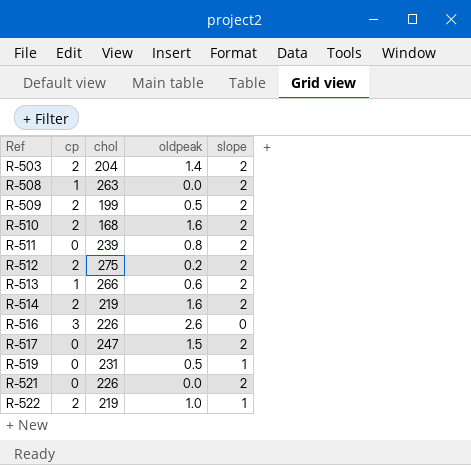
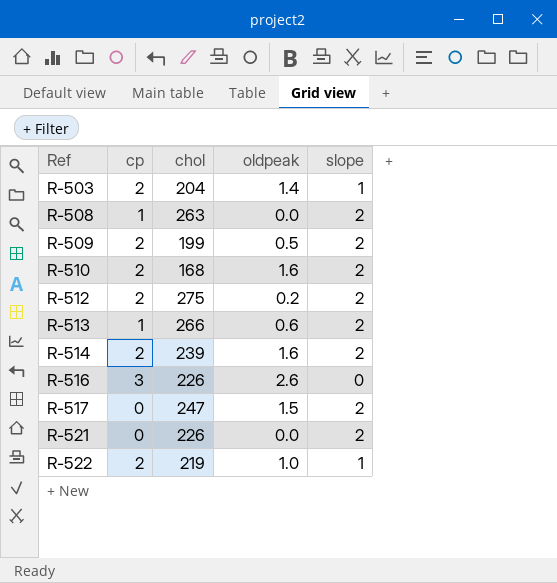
row R-511: 0 | 239 | 0.8 | 2 -> none
row R-519: 0 | 231 | 0.5 | 1 -> none
R-503 | slope: 2 -> 1
R-514 | chol: 219 -> 239

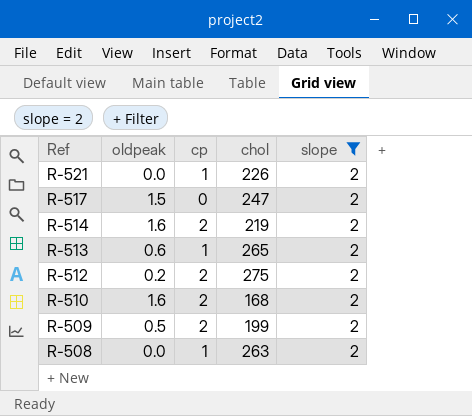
filter: none -> slope = 2
row order: Ref ascending -> Ref descending
column oldpeak | position: 4 -> 2
R-521 | cp: 0 -> 1
R-514 | chol: 239 -> 219
R-513 | chol: 266 -> 265

